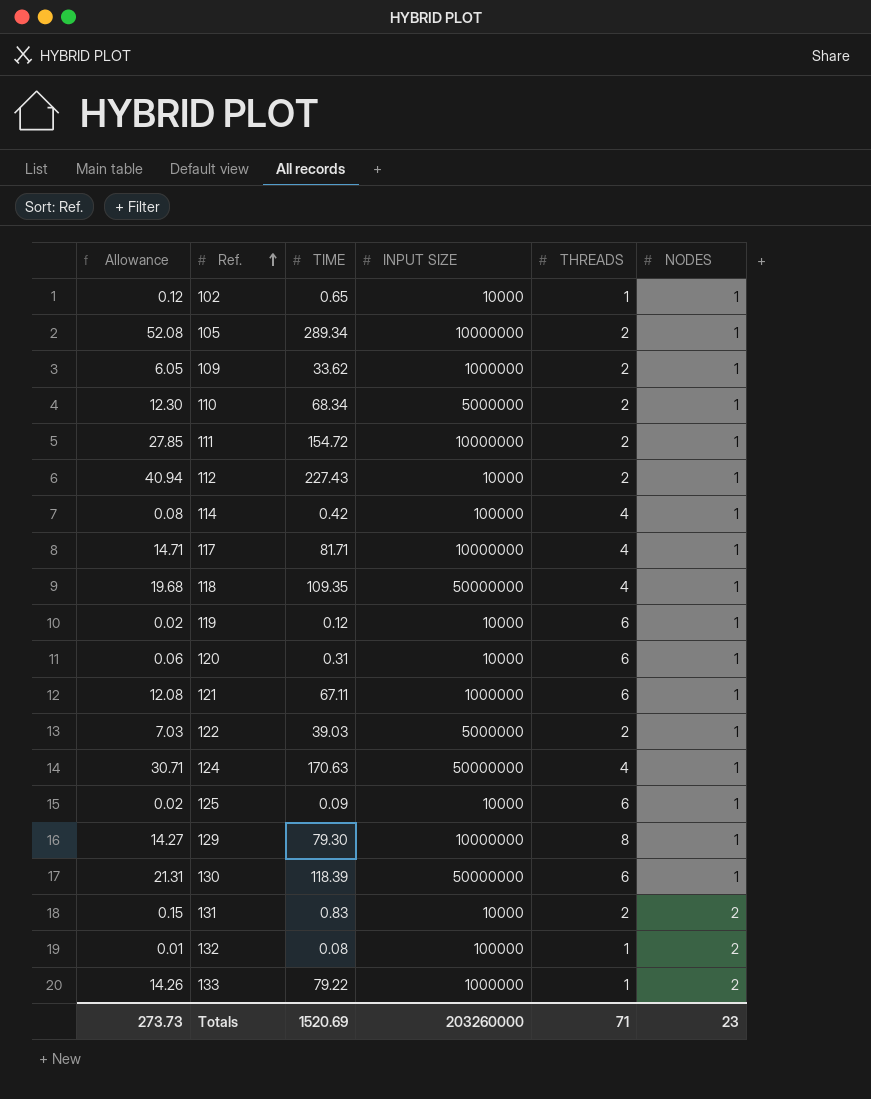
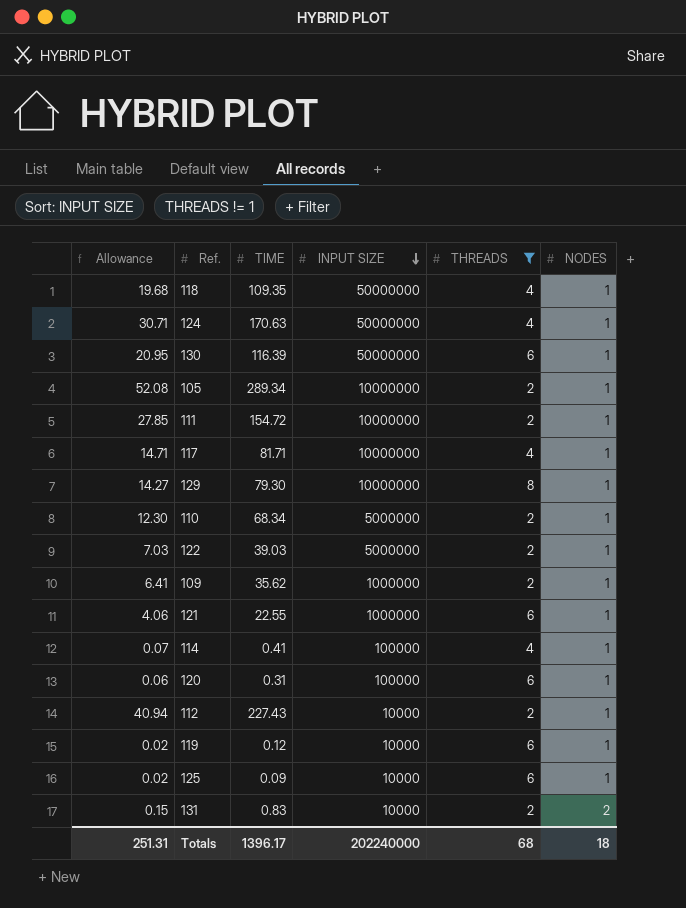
filter: none -> THREADS != 1
row order: Ref. ascending -> INPUT SIZE descending
130 | Allowance: 21.31 -> 20.95
130 | TIME: 118.39 -> 116.39
109 | Allowance: 6.05 -> 6.41
109 | TIME: 33.62 -> 35.62
121 | Allowance: 12.08 -> 4.06
121 | TIME: 67.11 -> 22.55
114 | Allowance: 0.08 -> 0.07
114 | TIME: 0.42 -> 0.41
120 | INPUT SIZE: 10000 -> 100000
Totals | Allowance: 273.73 -> 251.31
Totals | TIME: 1520.69 -> 1396.17
Totals | INPUT SIZE: 203260000 -> 202240000
Totals | THREADS: 71 -> 68
Totals | NODES: 23 -> 18

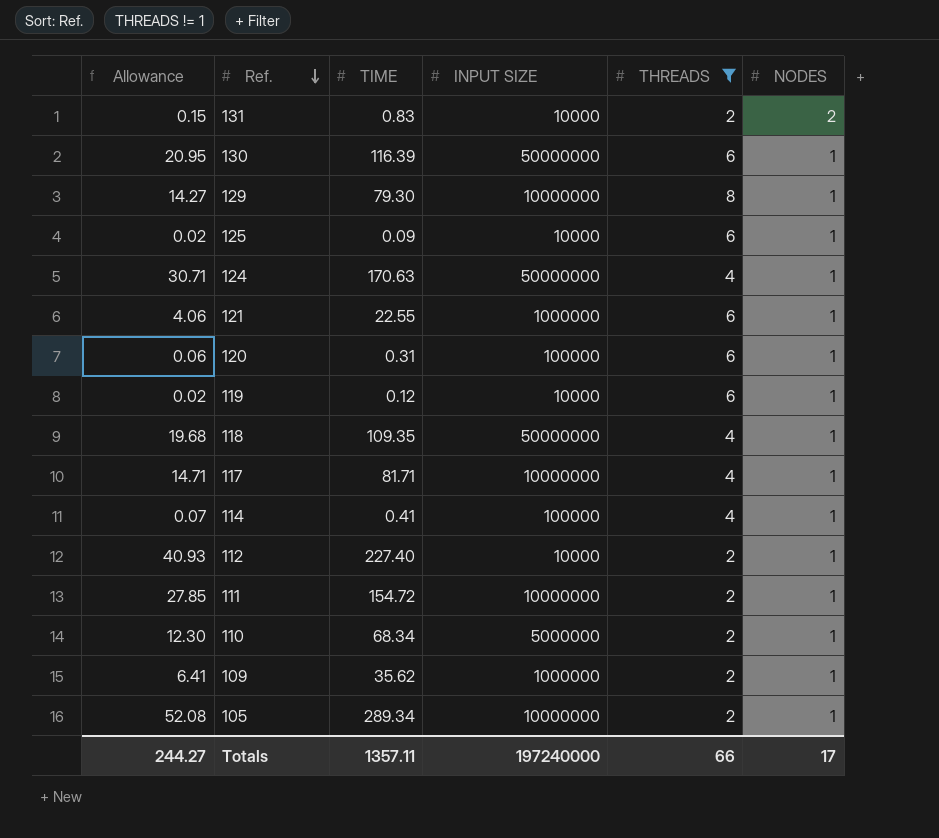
row order: INPUT SIZE descending -> Ref. descending
row 122: 7.03 | 39.03 | 5000000 | 2 | 1 -> none
112 | Allowance: 40.94 -> 40.93
112 | TIME: 227.43 -> 227.40
Totals | Allowance: 251.31 -> 244.27
Totals | TIME: 1396.17 -> 1357.11
Totals | INPUT SIZE: 202240000 -> 197240000
Totals | THREADS: 68 -> 66
Totals | NODES: 18 -> 17

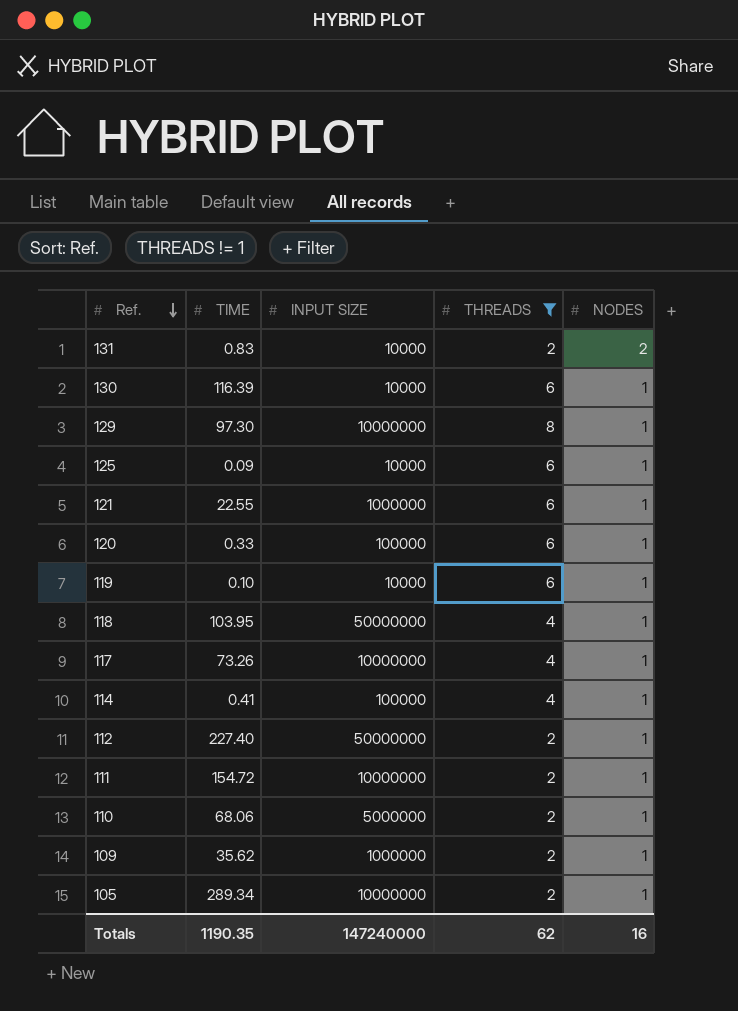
column Allowance | formula: [TIME] * 0.18 -> none
row 124: 30.71 | 170.63 | 50000000 | 4 | 1 -> none
130 | INPUT SIZE: 50000000 -> 10000
129 | TIME: 79.30 -> 97.30
120 | TIME: 0.31 -> 0.33
119 | TIME: 0.12 -> 0.10
118 | TIME: 109.35 -> 103.95
117 | TIME: 81.71 -> 73.26
112 | INPUT SIZE: 10000 -> 50000000
110 | TIME: 68.34 -> 68.06
Totals | TIME: 1357.11 -> 1190.35
Totals | INPUT SIZE: 197240000 -> 147240000
Totals | THREADS: 66 -> 62
Totals | NODES: 17 -> 16

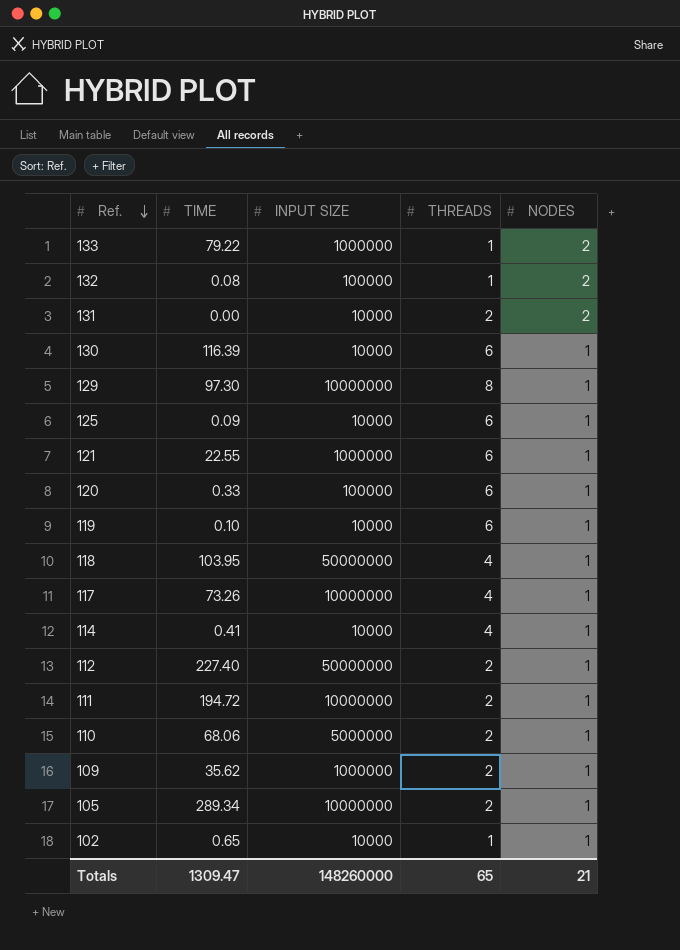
filter: THREADS != 1 -> none
131 | TIME: 0.83 -> 0.00
114 | INPUT SIZE: 100000 -> 10000
111 | TIME: 154.72 -> 194.72
Totals | TIME: 1190.35 -> 1309.47
Totals | INPUT SIZE: 147240000 -> 148260000
Totals | THREADS: 62 -> 65
Totals | NODES: 16 -> 21

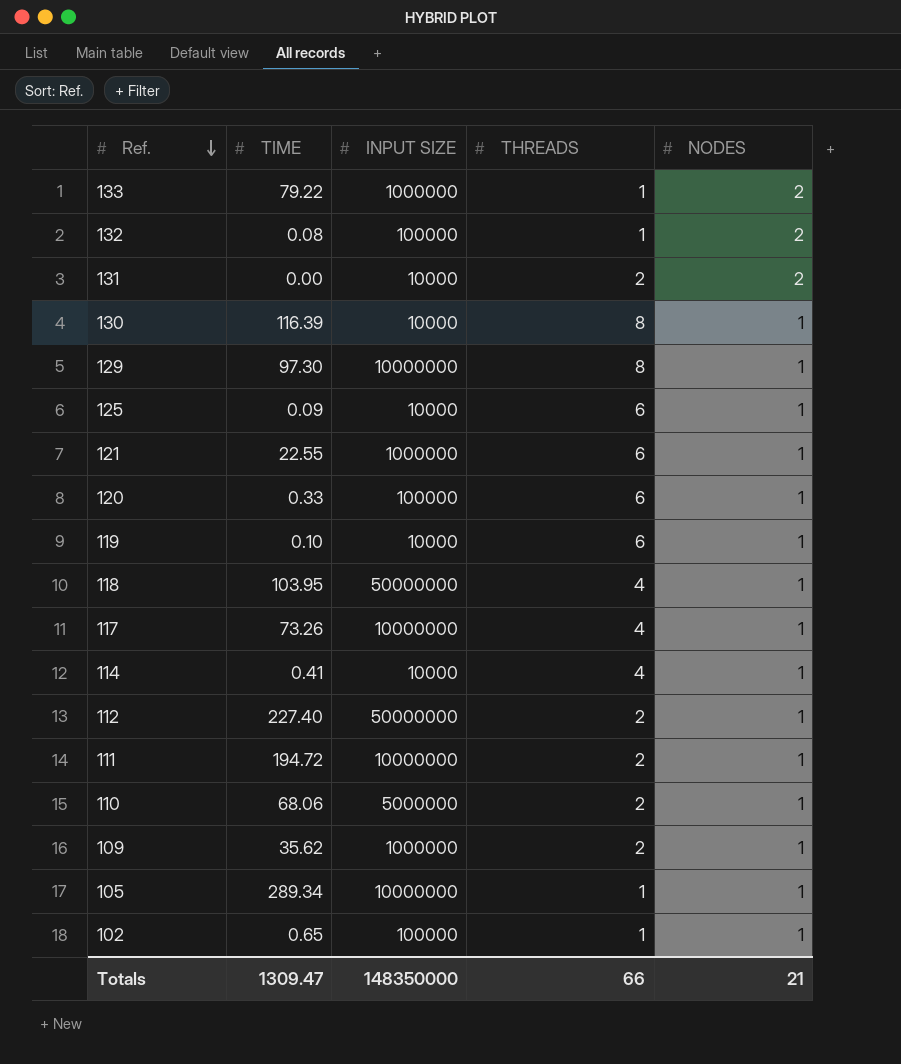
130 | THREADS: 6 -> 8
105 | THREADS: 2 -> 1
102 | INPUT SIZE: 10000 -> 100000
Totals | INPUT SIZE: 148260000 -> 148350000
Totals | THREADS: 65 -> 66

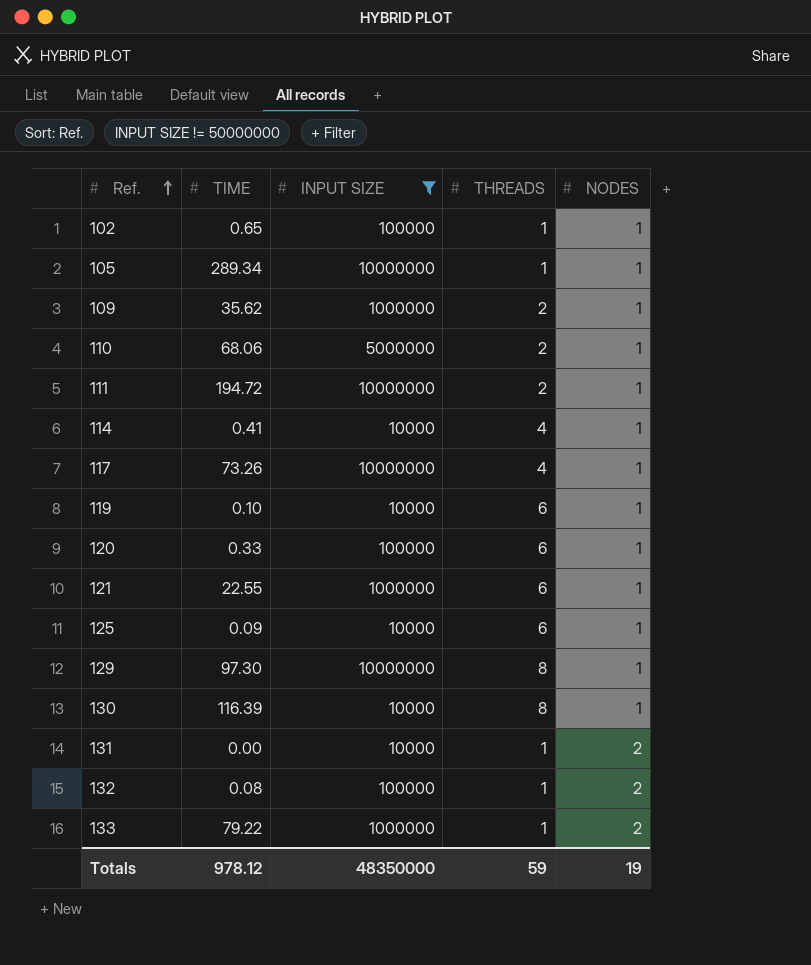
filter: none -> INPUT SIZE != 50000000
row order: Ref. descending -> Ref. ascending
131 | THREADS: 2 -> 1
Totals | TIME: 1309.47 -> 978.12
Totals | INPUT SIZE: 148350000 -> 48350000
Totals | THREADS: 66 -> 59
Totals | NODES: 21 -> 19

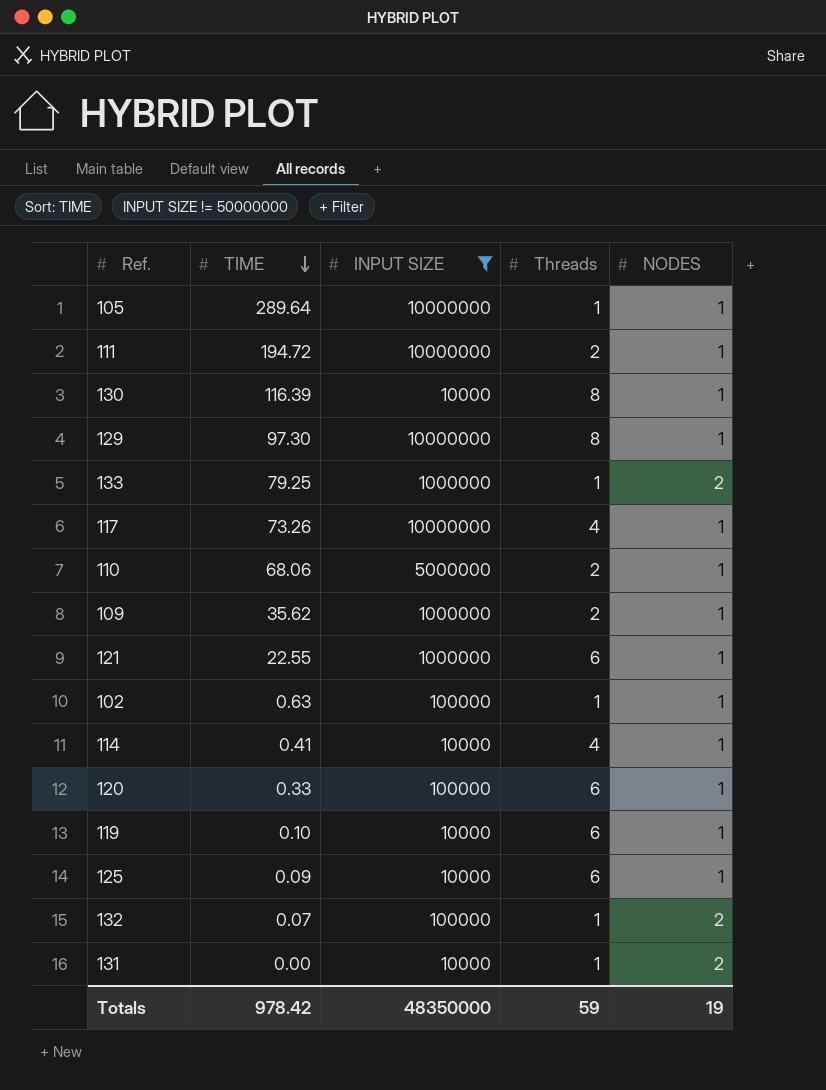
row order: Ref. ascending -> TIME descending
column name: THREADS -> Threads
105 | TIME: 289.34 -> 289.64
133 | TIME: 79.22 -> 79.25
102 | TIME: 0.65 -> 0.63
132 | TIME: 0.08 -> 0.07
Totals | TIME: 978.12 -> 978.42

